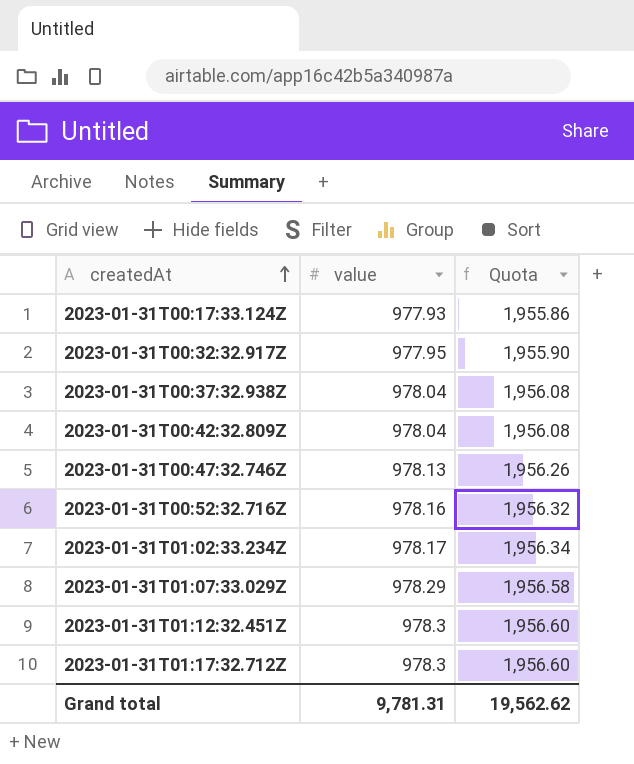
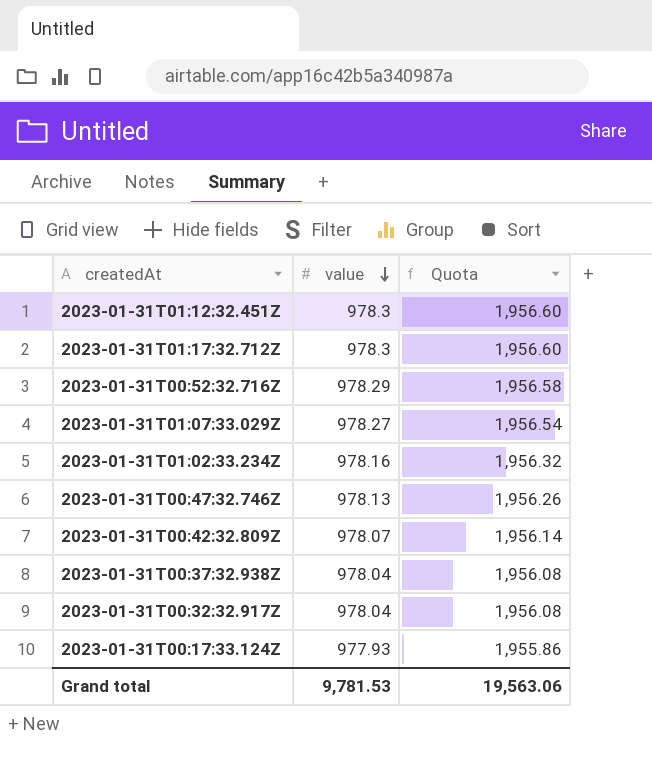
row order: createdAt ascending -> value descending
2023-01-31T00:52:32.716Z | value: 978.16 -> 978.29
2023-01-31T00:52:32.716Z | Quota: 1,956.32 -> 1,956.58
2023-01-31T01:07:33.029Z | value: 978.29 -> 978.27
2023-01-31T01:07:33.029Z | Quota: 1,956.58 -> 1,956.54
2023-01-31T01:02:33.234Z | value: 978.17 -> 978.16
2023-01-31T01:02:33.234Z | Quota: 1,956.34 -> 1,956.32
2023-01-31T00:42:32.809Z | value: 978.04 -> 978.07
2023-01-31T00:42:32.809Z | Quota: 1,956.08 -> 1,956.14
2023-01-31T00:32:32.917Z | value: 977.95 -> 978.04
2023-01-31T00:32:32.917Z | Quota: 1,955.90 -> 1,956.08
Grand total | value: 9,781.31 -> 9,781.53
Grand total | Quota: 19,562.62 -> 19,563.06

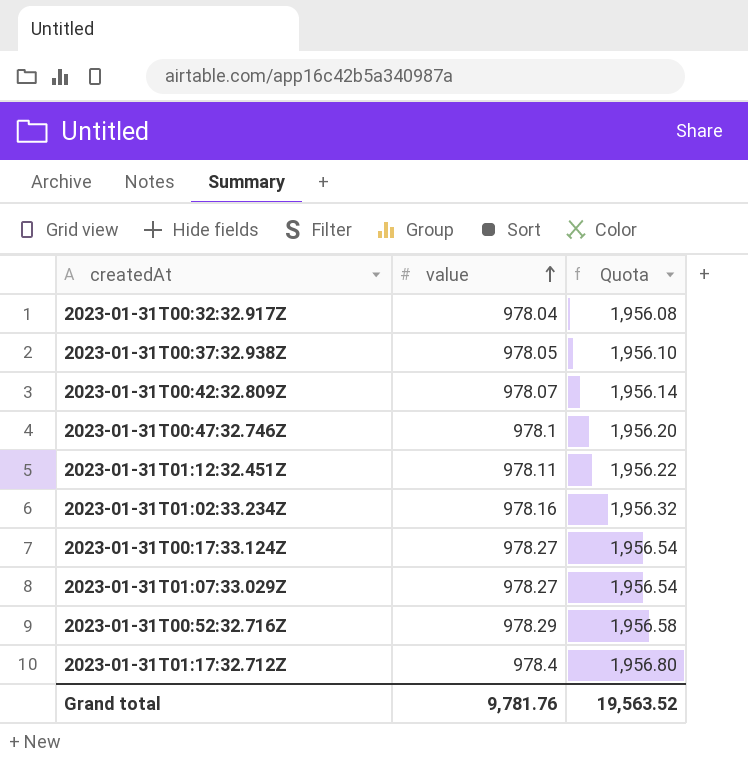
row order: value descending -> value ascending
2023-01-31T00:37:32.938Z | value: 978.04 -> 978.05
2023-01-31T00:37:32.938Z | Quota: 1,956.08 -> 1,956.10
2023-01-31T00:47:32.746Z | value: 978.13 -> 978.1
2023-01-31T00:47:32.746Z | Quota: 1,956.26 -> 1,956.20
2023-01-31T01:12:32.451Z | value: 978.3 -> 978.11
2023-01-31T01:12:32.451Z | Quota: 1,956.60 -> 1,956.22
2023-01-31T00:17:33.124Z | value: 977.93 -> 978.27
2023-01-31T00:17:33.124Z | Quota: 1,955.86 -> 1,956.54
2023-01-31T01:17:32.712Z | value: 978.3 -> 978.4
2023-01-31T01:17:32.712Z | Quota: 1,956.60 -> 1,956.80
Grand total | value: 9,781.53 -> 9,781.76
Grand total | Quota: 19,563.06 -> 19,563.52

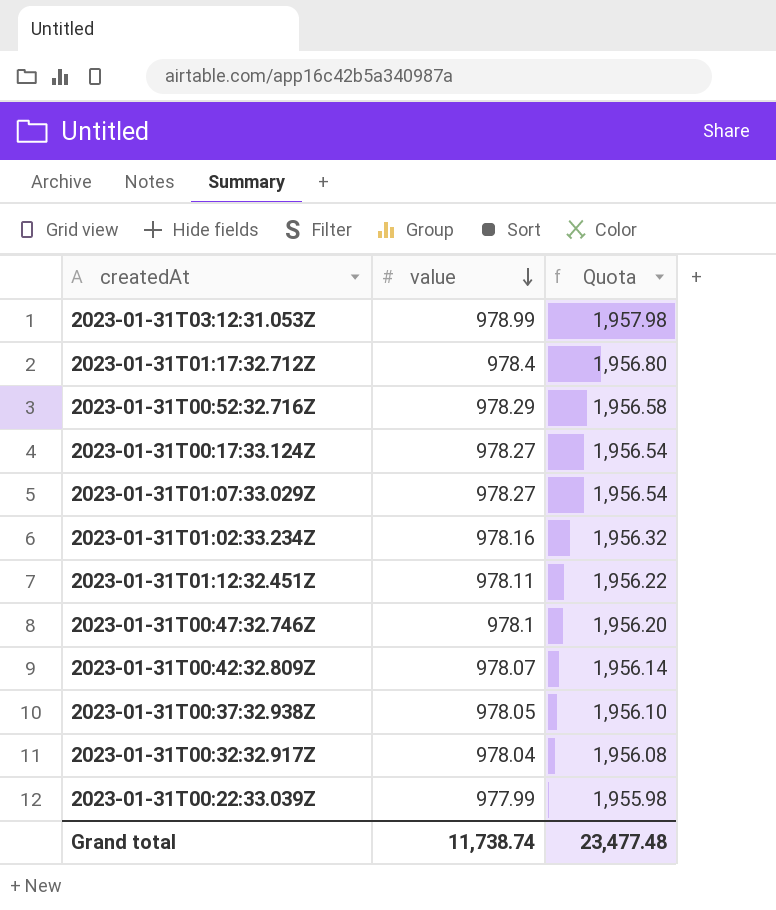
row order: value ascending -> value descending
row 2023-01-31T03:12:31.053Z: none -> 978.99 | 1,957.98
row 2023-01-31T00:22:33.039Z: none -> 977.99 | 1,955.98
Grand total | value: 9,781.76 -> 11,738.74
Grand total | Quota: 19,563.52 -> 23,477.48

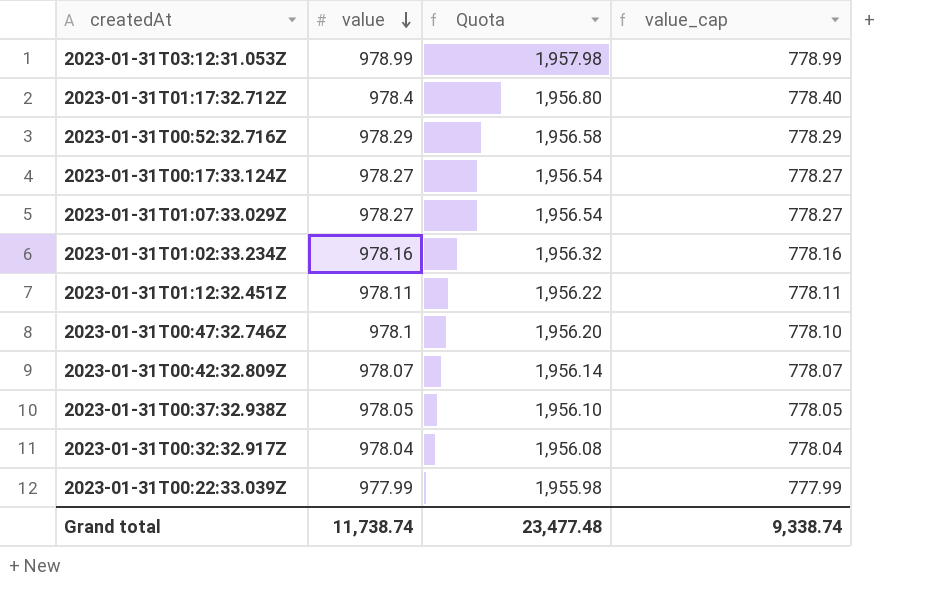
column value_cap | formula: none -> [value] - 200

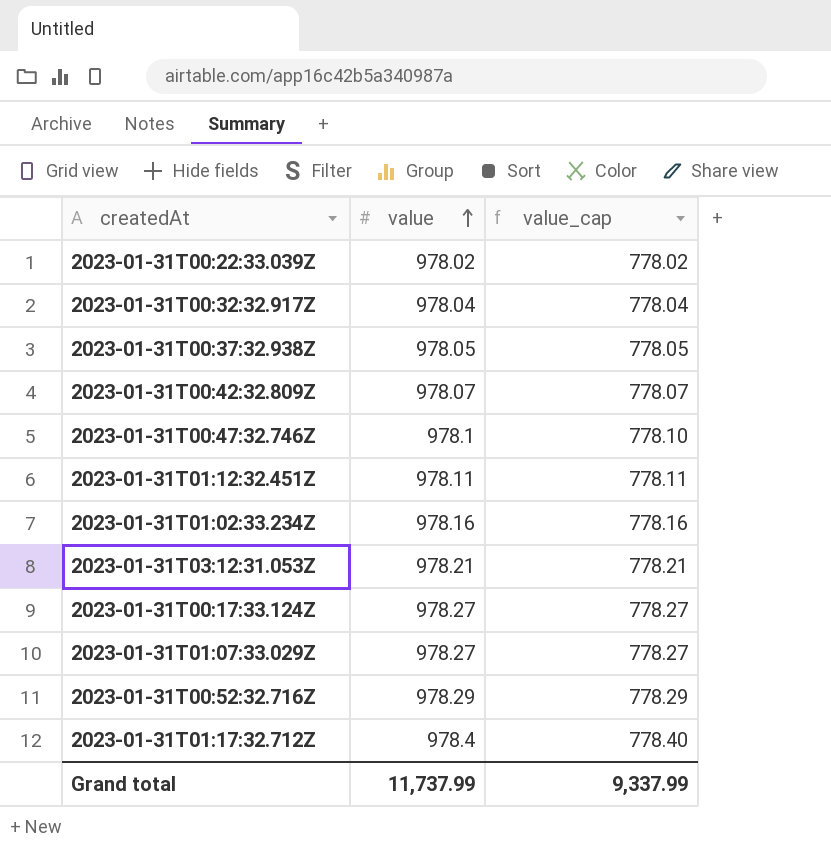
row order: value descending -> value ascending
column Quota | formula: [value] * 2 -> none
2023-01-31T00:22:33.039Z | value: 977.99 -> 978.02
2023-01-31T00:22:33.039Z | value_cap: 777.99 -> 778.02
2023-01-31T03:12:31.053Z | value: 978.99 -> 978.21
2023-01-31T03:12:31.053Z | value_cap: 778.99 -> 778.21
Grand total | value: 11,738.74 -> 11,737.99
Grand total | value_cap: 9,338.74 -> 9,337.99

